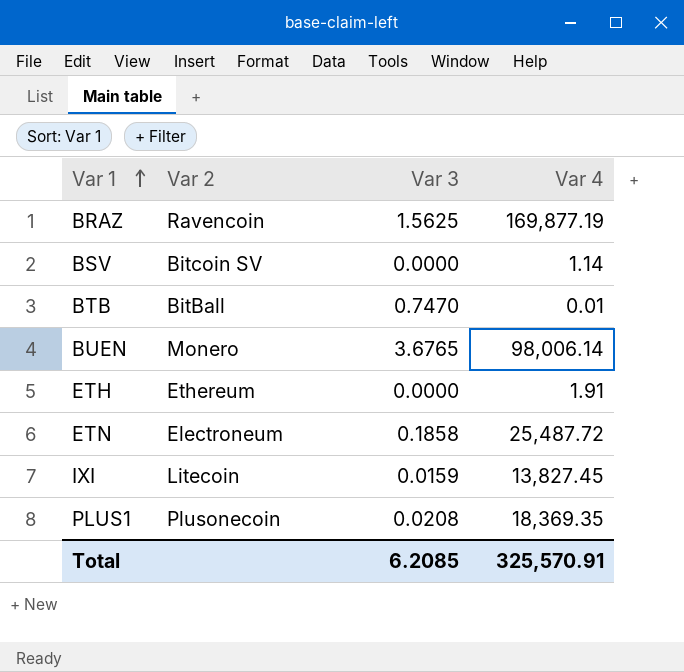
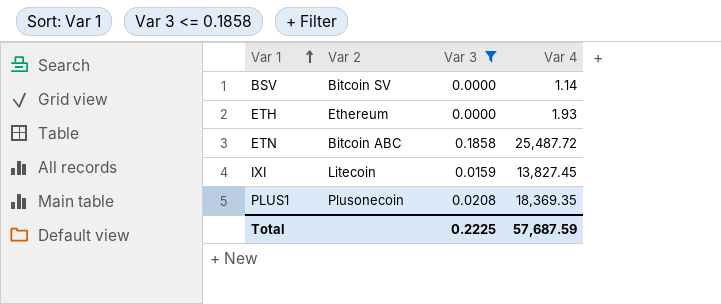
filter: none -> Var 3 <= 0.1858
ETH | Var 4: 1.91 -> 1.93
ETN | Var 2: Electroneum -> Bitcoin ABC
Total | Var 3: 6.2085 -> 0.2225
Total | Var 4: 325,570.91 -> 57,687.59

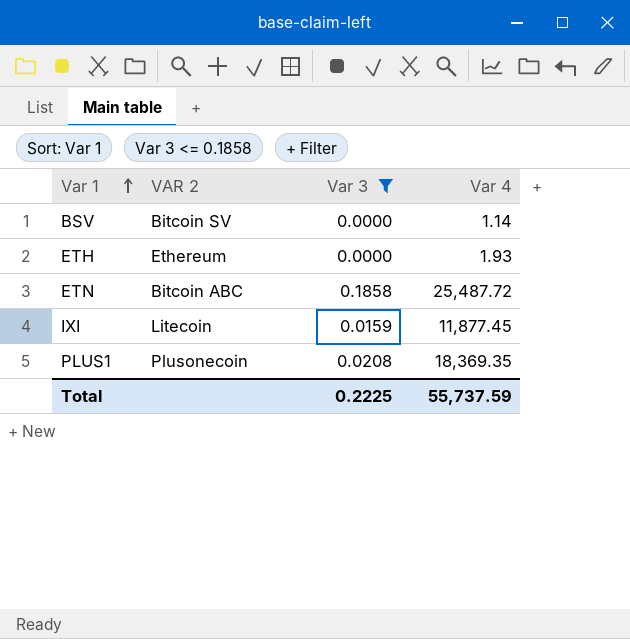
column name: Var 2 -> VAR 2
IXI | Var 4: 13,827.45 -> 11,877.45
Total | Var 4: 57,687.59 -> 55,737.59

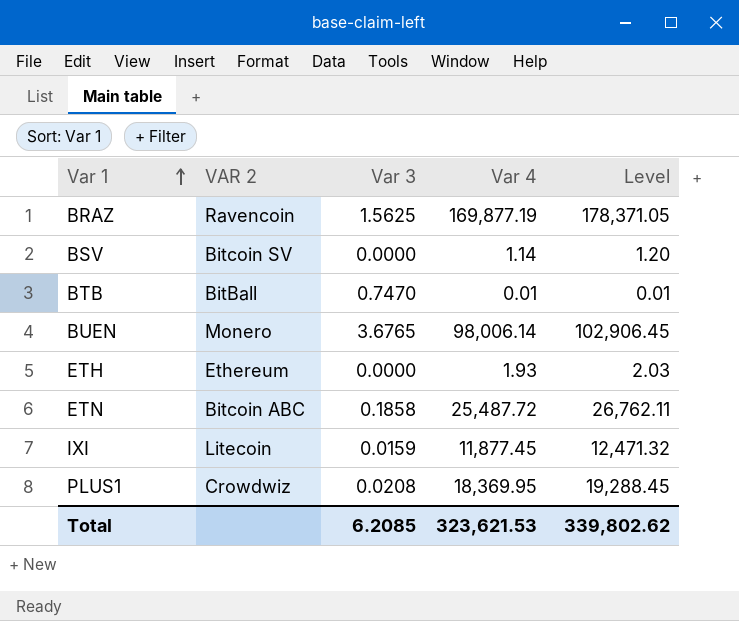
filter: Var 3 <= 0.1858 -> none
column Level | formula: none -> [Var 4] * 1.05
PLUS1 | VAR 2: Plusonecoin -> Crowdwiz
PLUS1 | Var 4: 18,369.35 -> 18,369.95
Total | Var 3: 0.2225 -> 6.2085
Total | Var 4: 55,737.59 -> 323,621.53

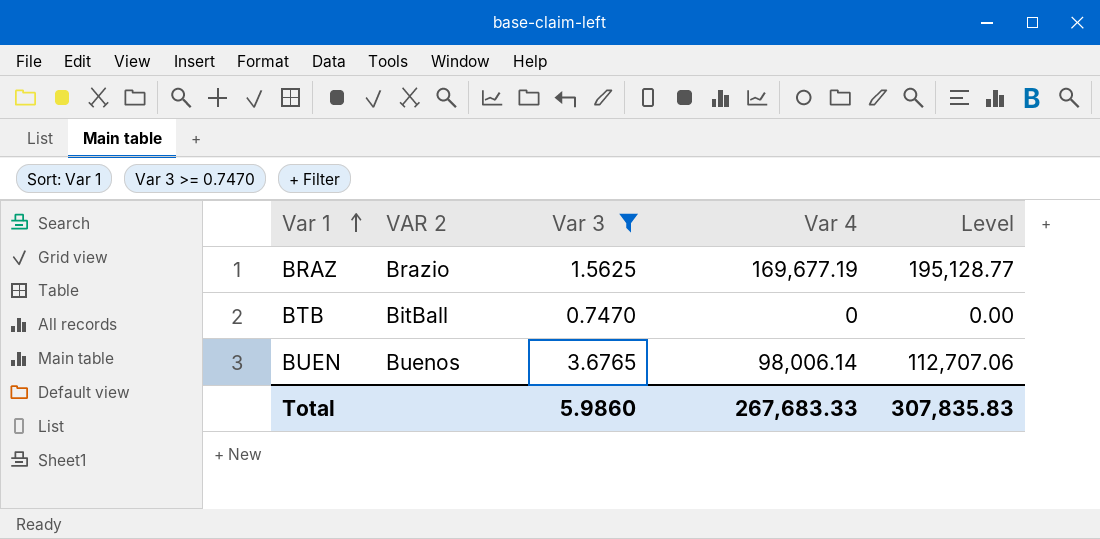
filter: none -> Var 3 >= 0.7470
column Level | formula: [Var 4] * 1.05 -> [Var 4] * 1.15
BRAZ | VAR 2: Ravencoin -> Brazio
BRAZ | Var 4: 169,877.19 -> 169,677.19
BTB | Var 4: 0.01 -> 0
BUEN | VAR 2: Monero -> Buenos
Total | Var 3: 6.2085 -> 5.9860
Total | Var 4: 323,621.53 -> 267,683.33
Total | Level: 339,802.62 -> 307,835.83

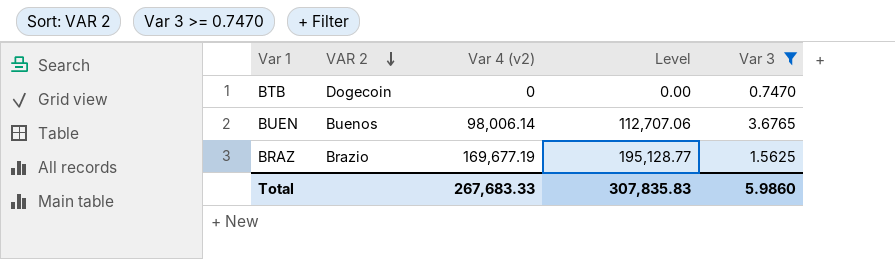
row order: Var 1 ascending -> VAR 2 descending
column name: Var 4 -> Var 4 (v2)
column Var 3 | position: 3 -> 5
BTB | VAR 2: BitBall -> Dogecoin

